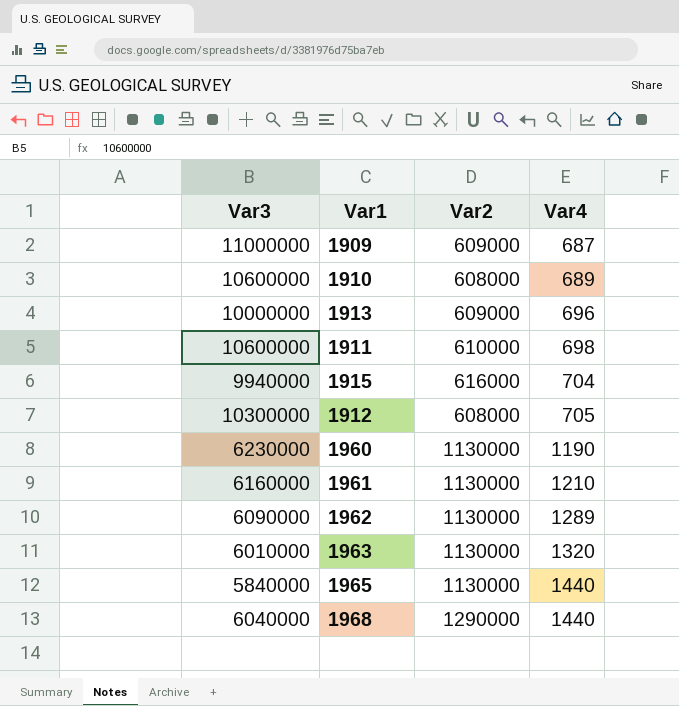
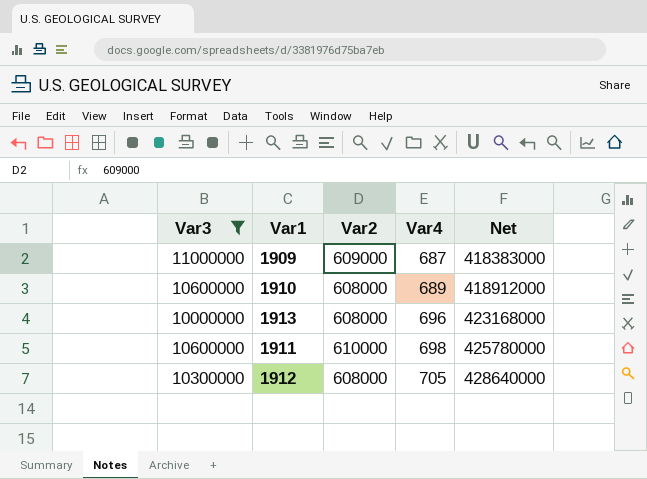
filter: none -> Var3 >= 10000000
column Net | formula: none -> [Var2] * [Var4]
1913 | Var2: 609000 -> 608000

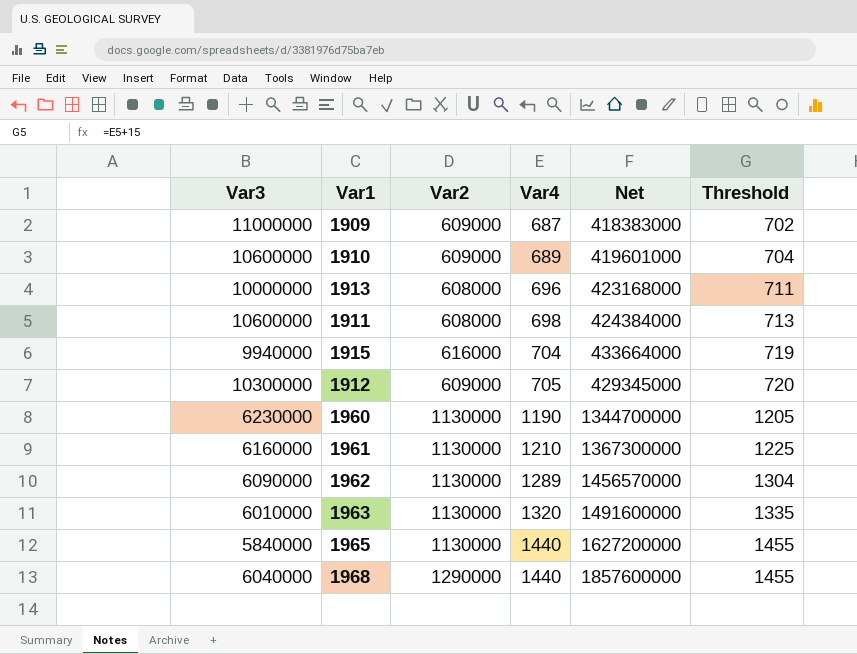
filter: Var3 >= 10000000 -> none
column Threshold | formula: none -> [Var4] + 15
1910 | Var2: 608000 -> 609000
1910 | Net: 418912000 -> 419601000
1911 | Var2: 610000 -> 608000
1911 | Net: 425780000 -> 424384000
1912 | Var2: 608000 -> 609000
1912 | Net: 428640000 -> 429345000

